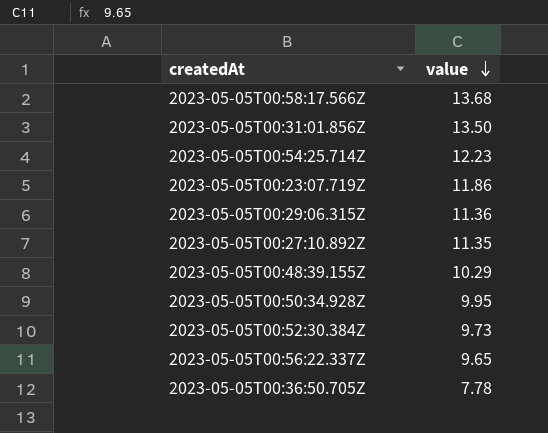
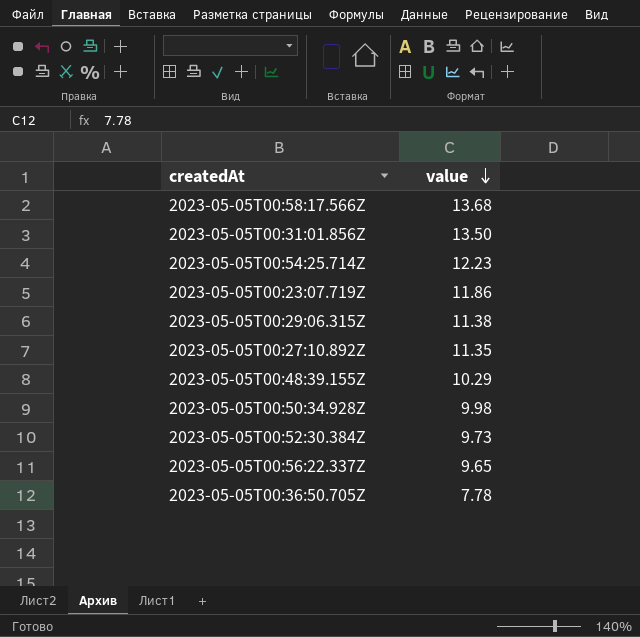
2023-05-05T00:29:06.315Z | value: 11.36 -> 11.38
2023-05-05T00:50:34.928Z | value: 9.95 -> 9.98

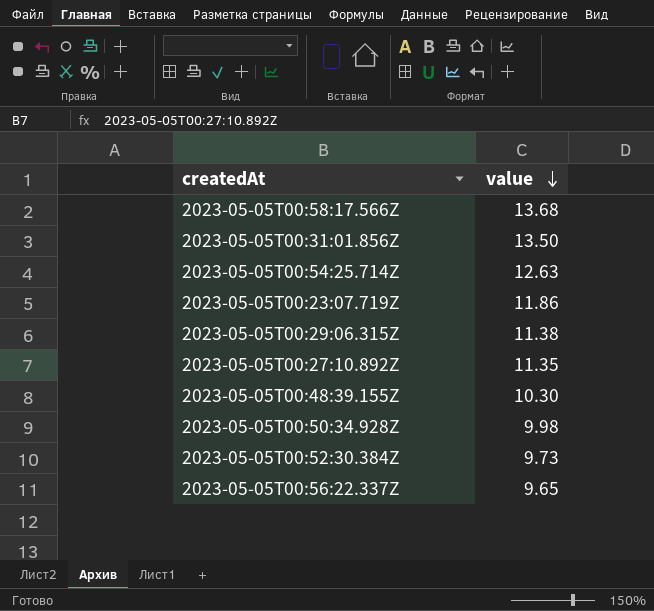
row 2023-05-05T00:36:50.705Z: 7.78 -> none
2023-05-05T00:54:25.714Z | value: 12.23 -> 12.63
2023-05-05T00:48:39.155Z | value: 10.29 -> 10.30

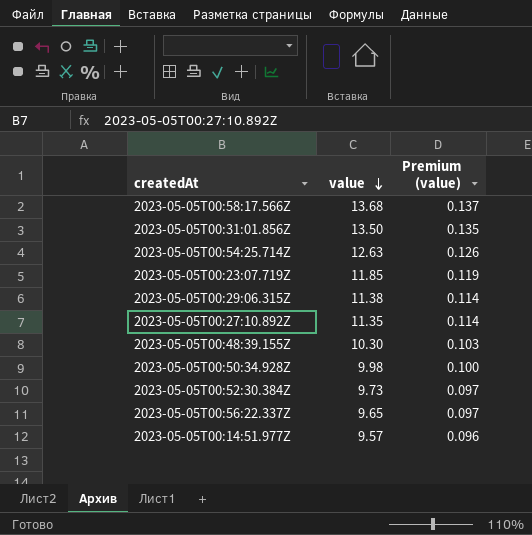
column Premium (value) | formula: none -> [value] * 0.01
2023-05-05T00:23:07.719Z | value: 11.86 -> 11.85
row 2023-05-05T00:14:51.977Z: none -> 9.57 | 0.096

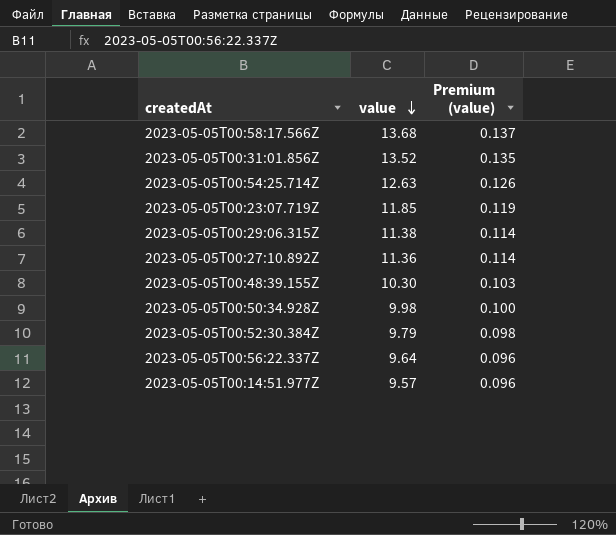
2023-05-05T00:31:01.856Z | value: 13.50 -> 13.52
2023-05-05T00:27:10.892Z | value: 11.35 -> 11.36
2023-05-05T00:52:30.384Z | value: 9.73 -> 9.79
2023-05-05T00:52:30.384Z | Premium (value): 0.097 -> 0.098
2023-05-05T00:56:22.337Z | value: 9.65 -> 9.64
2023-05-05T00:56:22.337Z | Premium (value): 0.097 -> 0.096

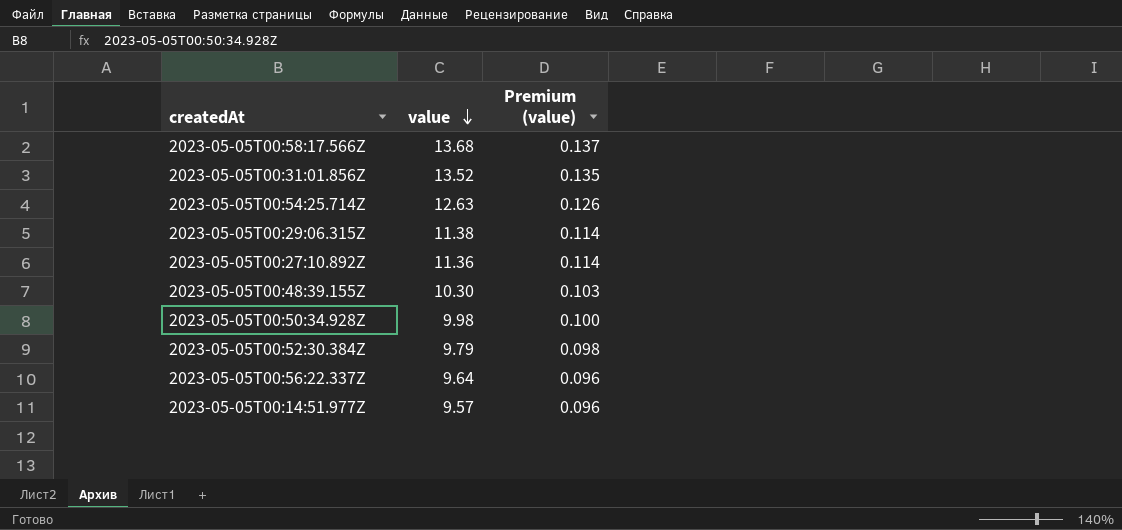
row 2023-05-05T00:23:07.719Z: 11.85 | 0.119 -> none

